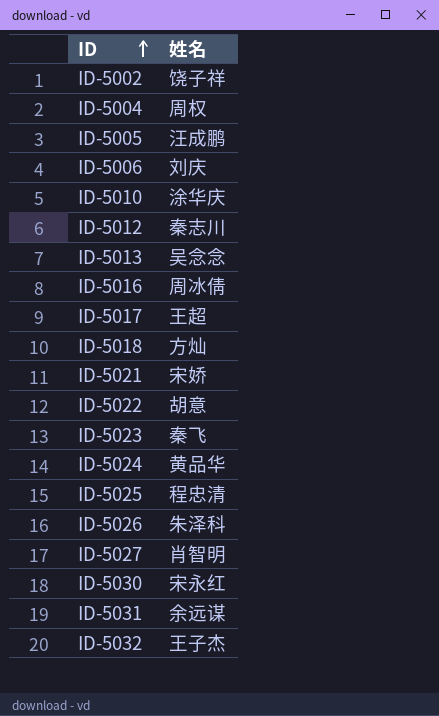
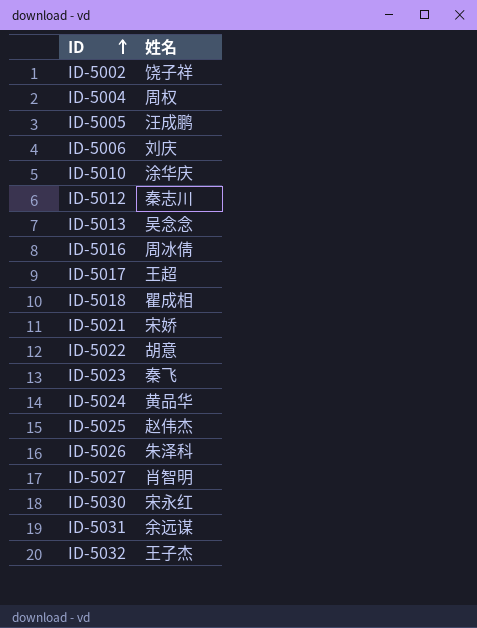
ID-5018 | 姓名: 方灿 -> 瞿成相
ID-5025 | 姓名: 程忠清 -> 赵伟杰

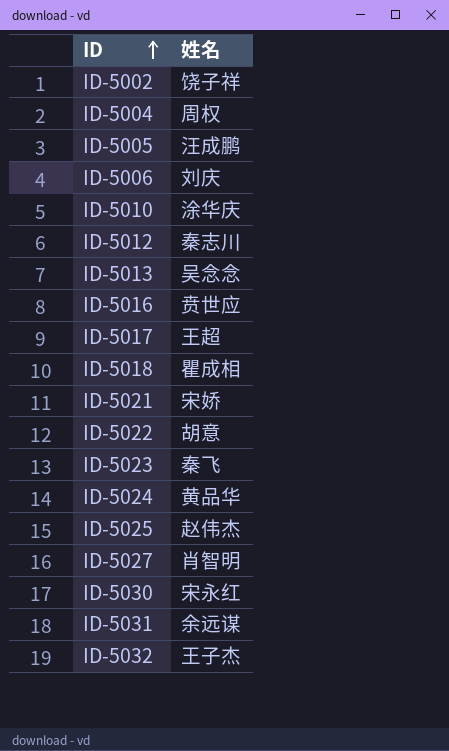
row ID-5026: 朱泽科 -> none
ID-5016 | 姓名: 周冰倩 -> 贲世应

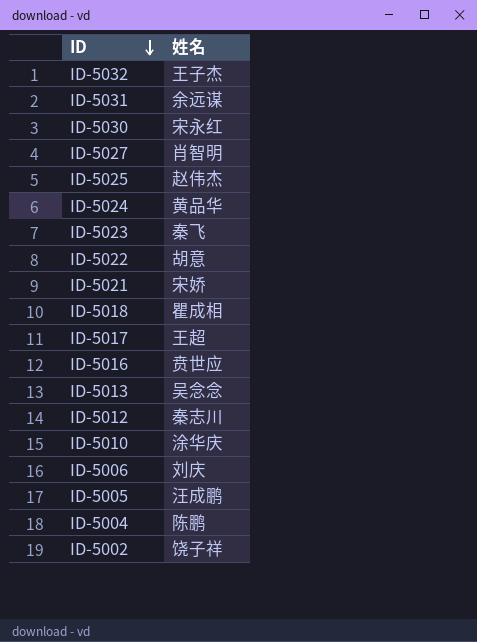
row order: ID ascending -> ID descending
ID-5004 | 姓名: 周权 -> 陈鹏

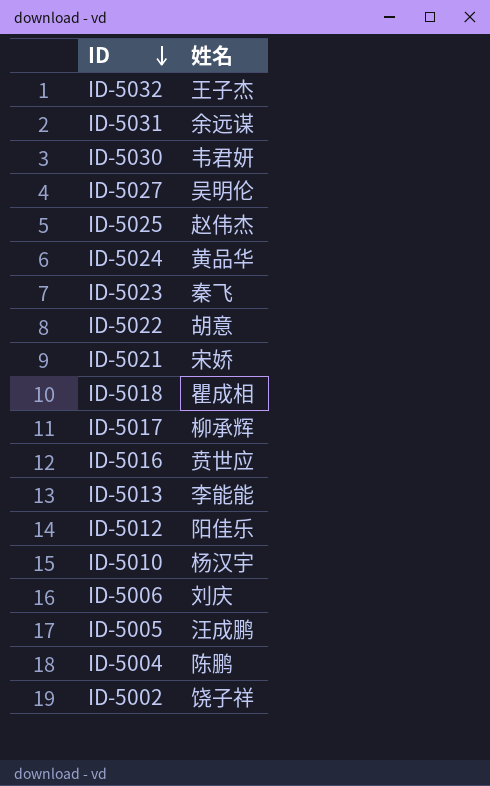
ID-5030 | 姓名: 宋永红 -> 韦君妍
ID-5027 | 姓名: 肖智明 -> 吴明伦
ID-5017 | 姓名: 王超 -> 柳承辉
ID-5013 | 姓名: 吴念念 -> 李能能
ID-5012 | 姓名: 秦志川 -> 阳佳乐
ID-5010 | 姓名: 涂华庆 -> 杨汉宇

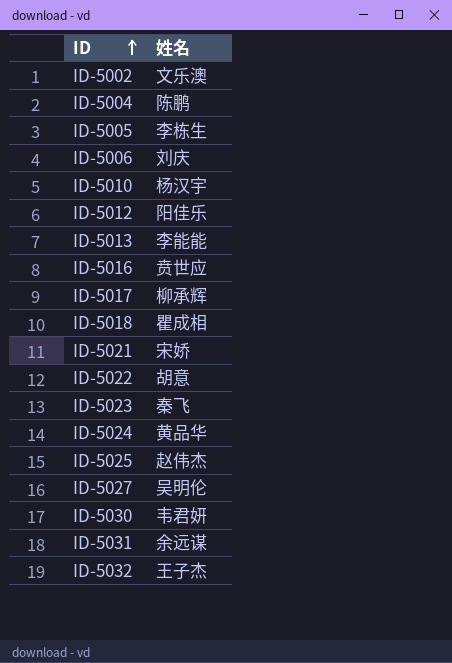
row order: ID descending -> ID ascending
ID-5002 | 姓名: 饶子祥 -> 文乐澳
ID-5005 | 姓名: 汪成鹏 -> 李栋生

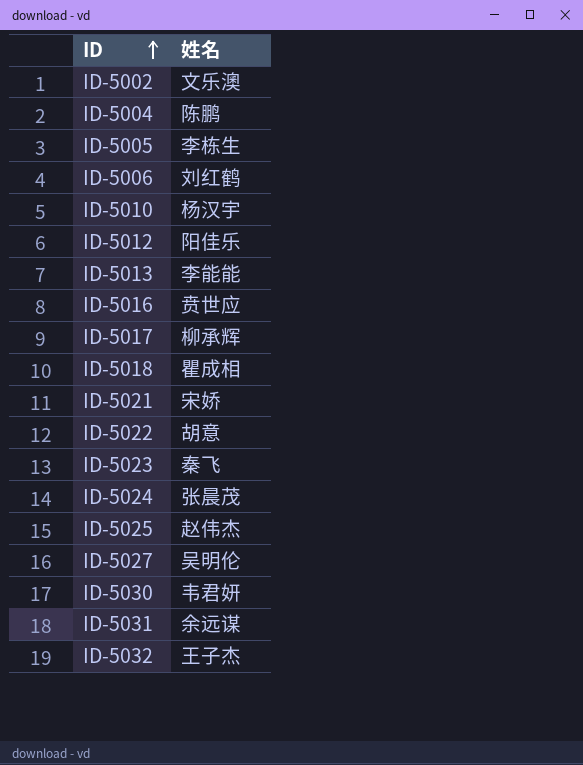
ID-5006 | 姓名: 刘庆 -> 刘红鹤
ID-5024 | 姓名: 黄品华 -> 张晨茂

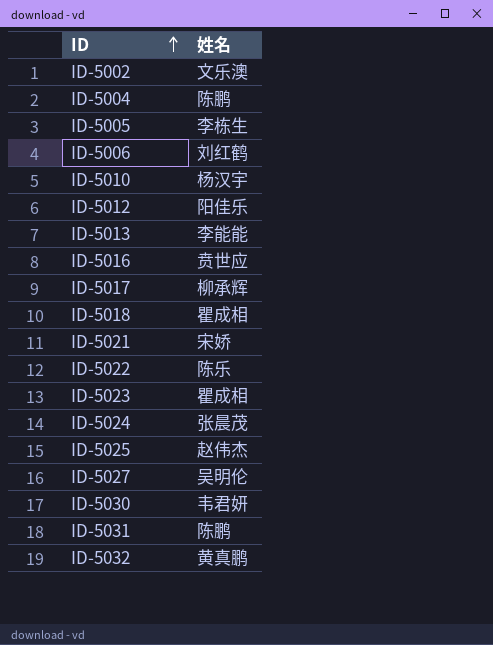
ID-5022 | 姓名: 胡意 -> 陈乐
ID-5023 | 姓名: 秦飞 -> 瞿成相
ID-5031 | 姓名: 余远谋 -> 陈鹏
ID-5032 | 姓名: 王子杰 -> 黄真鹏

